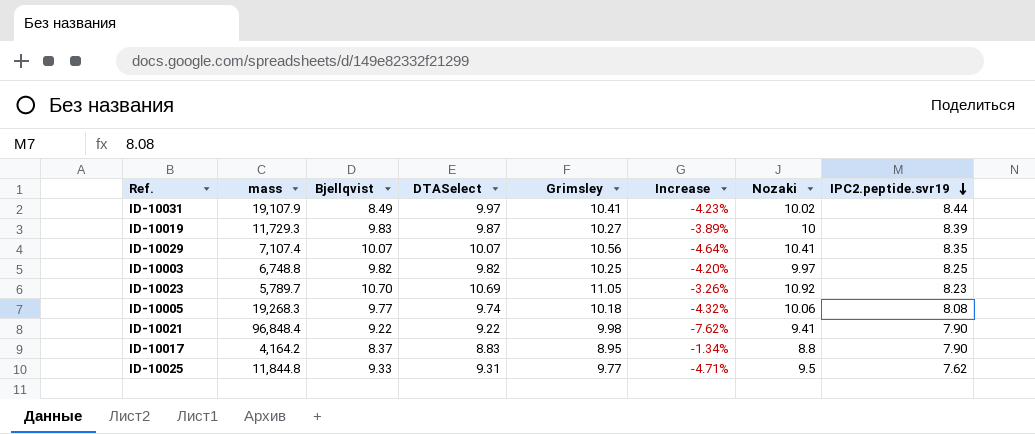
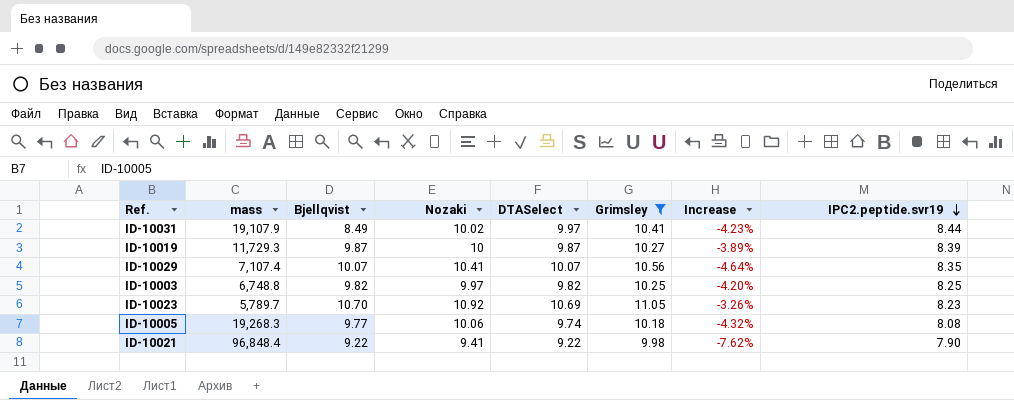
filter: none -> Grimsley >= 9.98
column Nozaki | position: 7 -> 4
ID-10019 | Bjellqvist: 9.83 -> 9.87

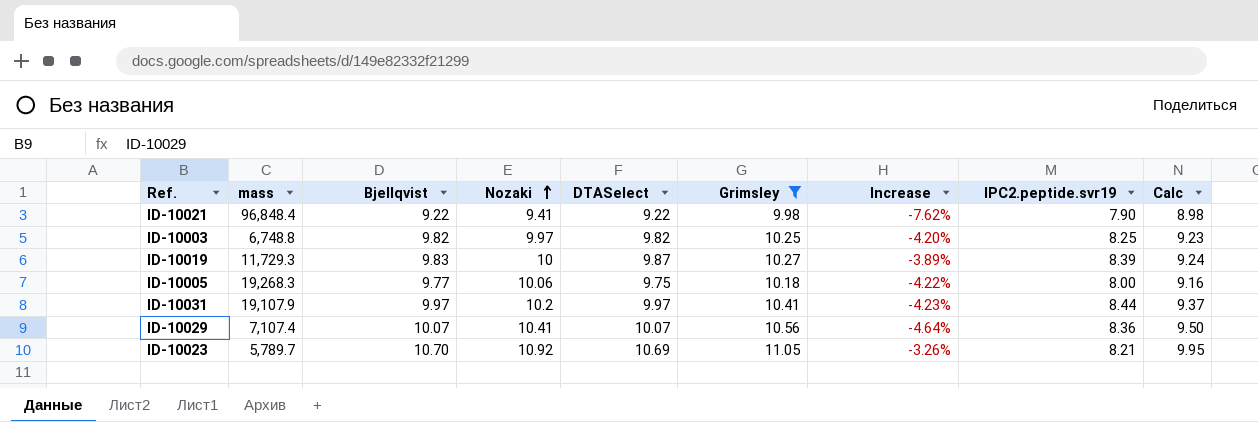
row order: IPC2.peptide.svr19 descending -> Nozaki ascending
column Calc | formula: none -> [Grimsley] * 0.9
ID-10019 | Bjellqvist: 9.87 -> 9.83
ID-10005 | DTASelect: 9.74 -> 9.75
ID-10005 | Increase: -4.32% -> -4.22%
ID-10005 | IPC2.peptide.svr19: 8.08 -> 8.00
ID-10031 | Bjellqvist: 8.49 -> 9.97
ID-10031 | Nozaki: 10.02 -> 10.2
ID-10029 | IPC2.peptide.svr19: 8.35 -> 8.36
ID-10023 | IPC2.peptide.svr19: 8.23 -> 8.21

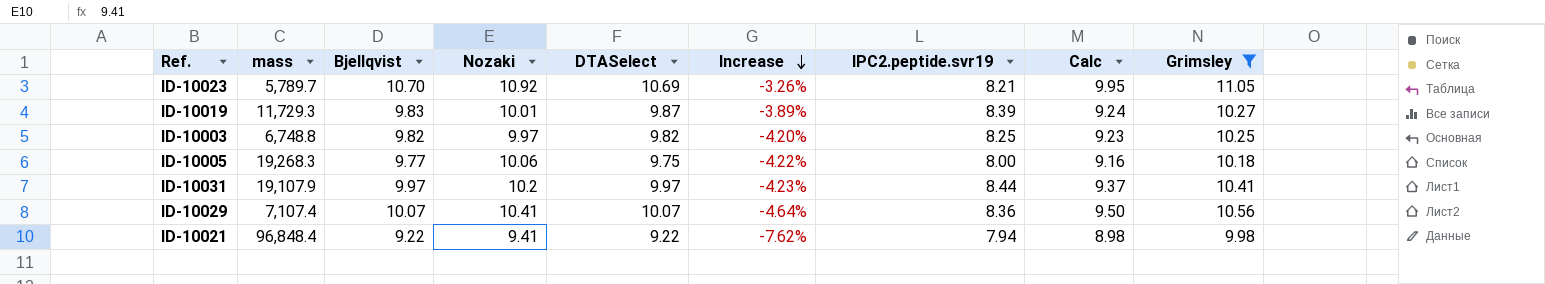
row order: Nozaki ascending -> Increase descending
column Grimsley | position: 6 -> 9
ID-10019 | Nozaki: 10 -> 10.01
ID-10021 | IPC2.peptide.svr19: 7.90 -> 7.94

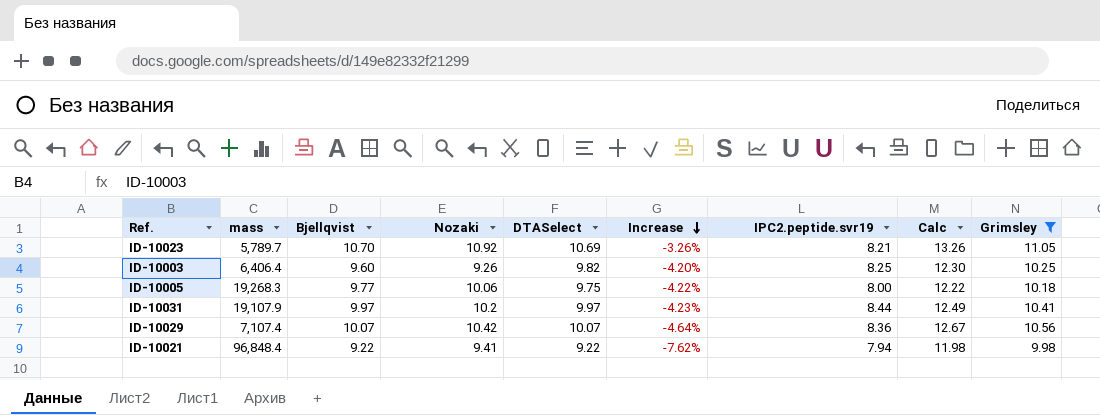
column Calc | formula: [Grimsley] * 0.9 -> [Grimsley] * 1.2
row ID-10019: 11,729.3 | 9.83 | 10.01 | 9.87 | -3.89% | 8.39 | 9.24 | 10.27 -> none
ID-10003 | mass: 6,748.8 -> 6,406.4
ID-10003 | Bjellqvist: 9.82 -> 9.60
ID-10003 | Nozaki: 9.97 -> 9.26
ID-10029 | Nozaki: 10.41 -> 10.42

